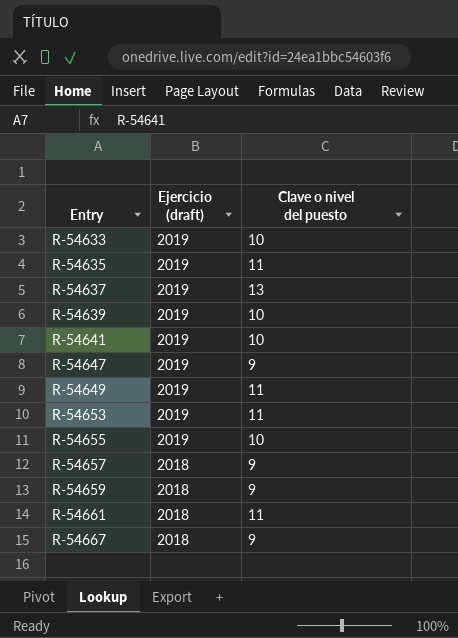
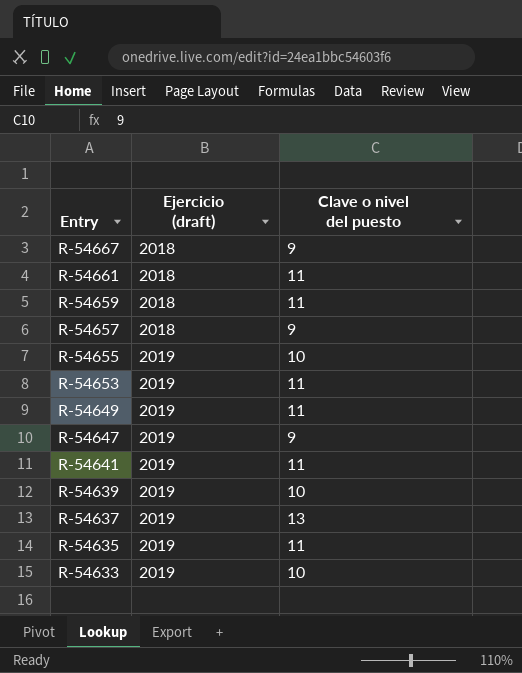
row order: Entry ascending -> Entry descending
R-54659 | Clave o nivel del puesto: 9 -> 11
R-54641 | Clave o nivel del puesto: 10 -> 11

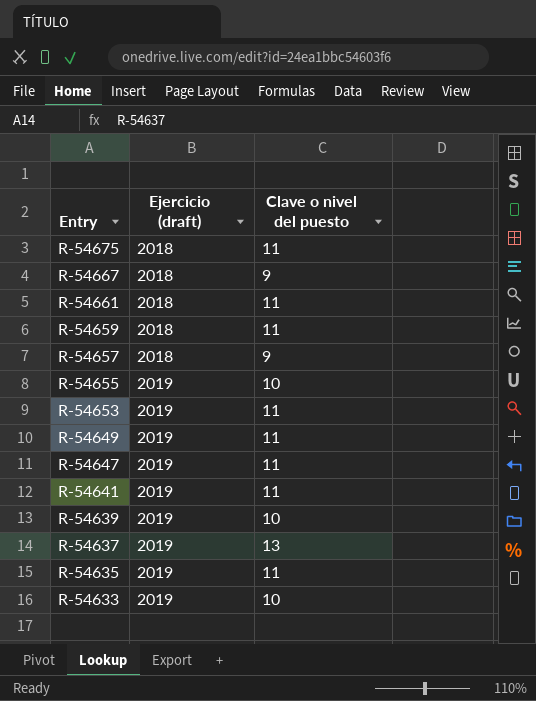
row R-54675: none -> 2018 | 11
R-54647 | Clave o nivel del puesto: 9 -> 11

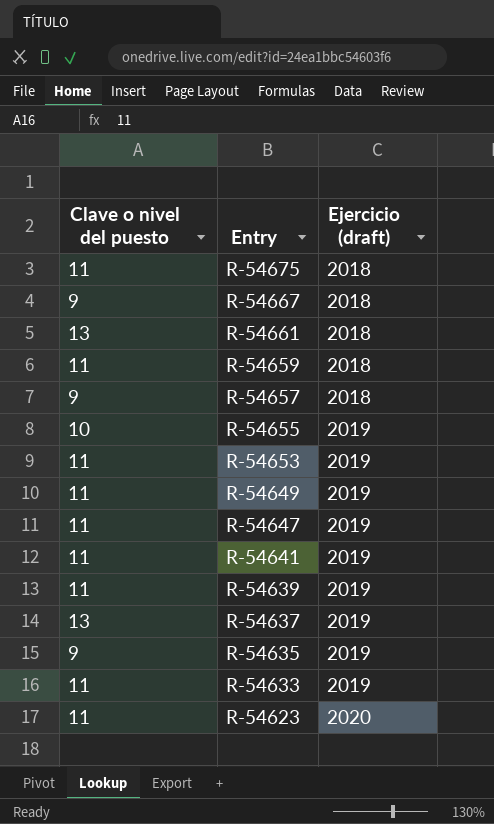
column Clave o nivel del puesto | position: 3 -> 1
R-54661 | Clave o nivel del puesto: 11 -> 13
R-54639 | Clave o nivel del puesto: 10 -> 11
R-54635 | Clave o nivel del puesto: 11 -> 9
R-54633 | Clave o nivel del puesto: 10 -> 11
row R-54623: none -> 11 | 2020

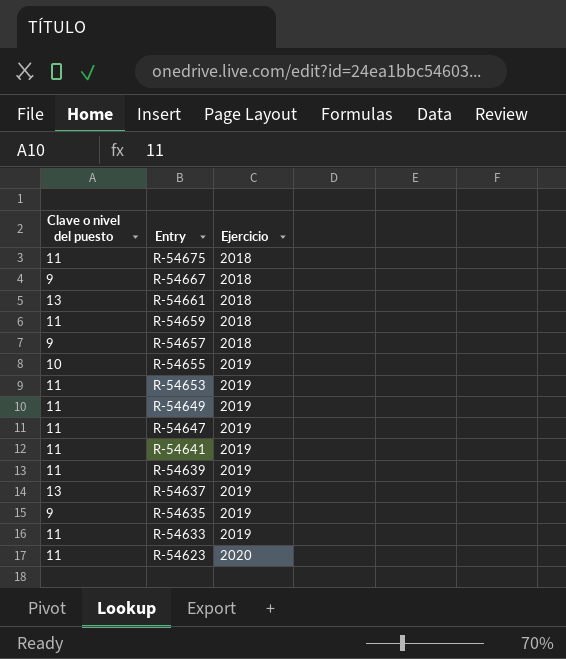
column name: Ejercicio (draft) -> Ejercicio

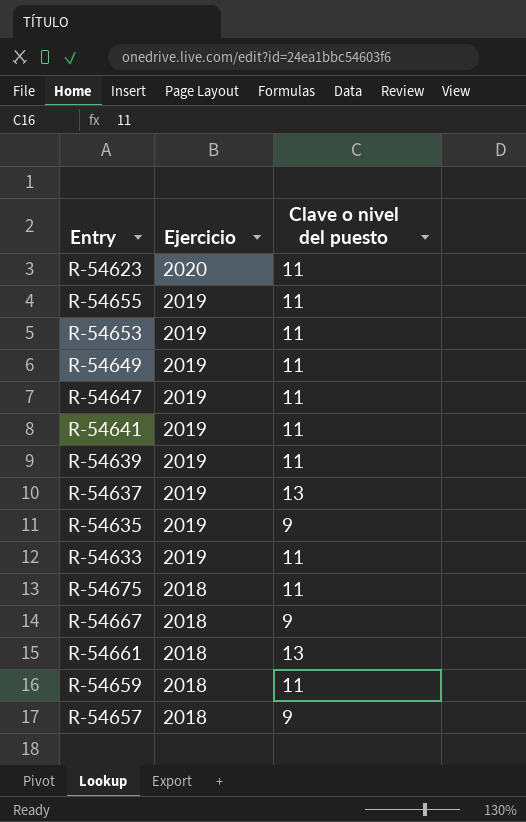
row order: Entry descending -> Ejercicio descending
column Clave o nivel del puesto | position: 1 -> 3
R-54655 | Clave o nivel del puesto: 10 -> 11

